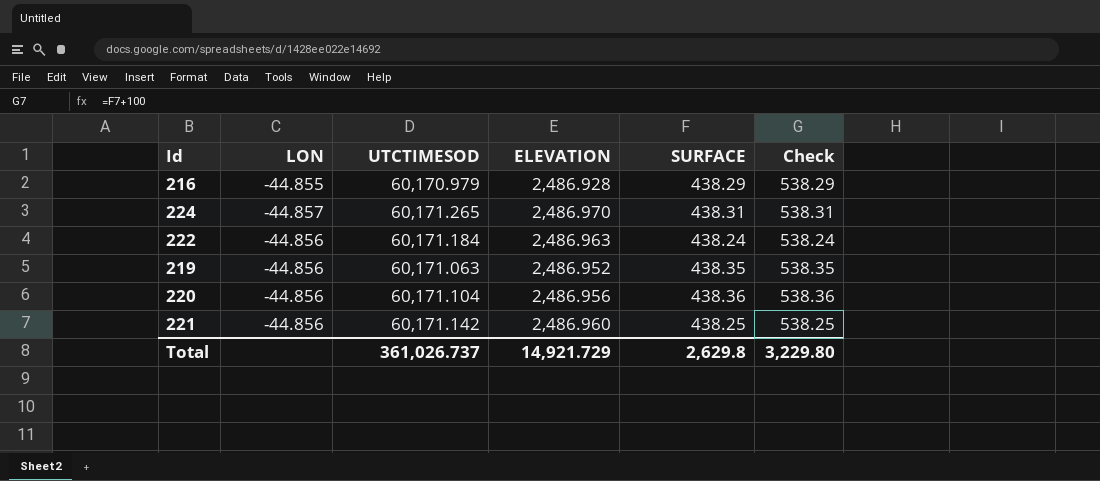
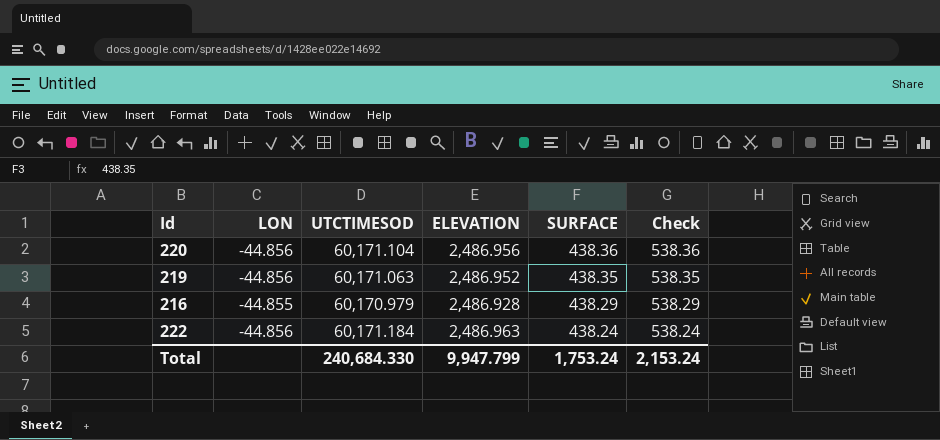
row order: none -> SURFACE descending
row 224: -44.857 | 60,171.265 | 2,486.970 | 438.31 | 538.31 -> none
row 221: -44.856 | 60,171.142 | 2,486.960 | 438.25 | 538.25 -> none
Total | UTCTIMESOD: 361,026.737 -> 240,684.330
Total | ELEVATION: 14,921.729 -> 9,947.799
Total | SURFACE: 2,629.8 -> 1,753.24
Total | Check: 3,229.80 -> 2,153.24

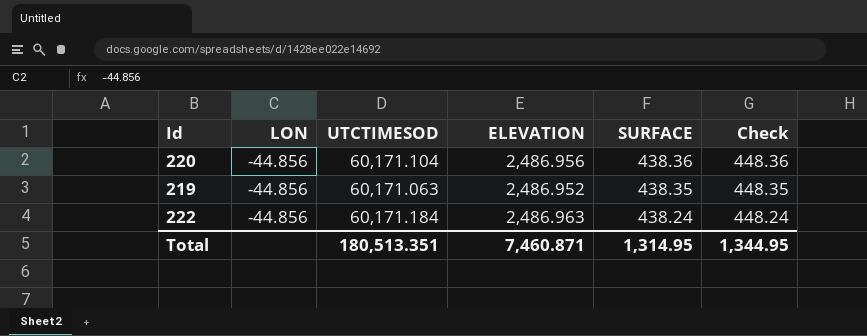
column Check | formula: [SURFACE] + 100 -> [SURFACE] + 10
row 216: -44.855 | 60,170.979 | 2,486.928 | 438.29 | 538.29 -> none
Total | UTCTIMESOD: 240,684.330 -> 180,513.351
Total | ELEVATION: 9,947.799 -> 7,460.871
Total | SURFACE: 1,753.24 -> 1,314.95
Total | Check: 2,153.24 -> 1,344.95

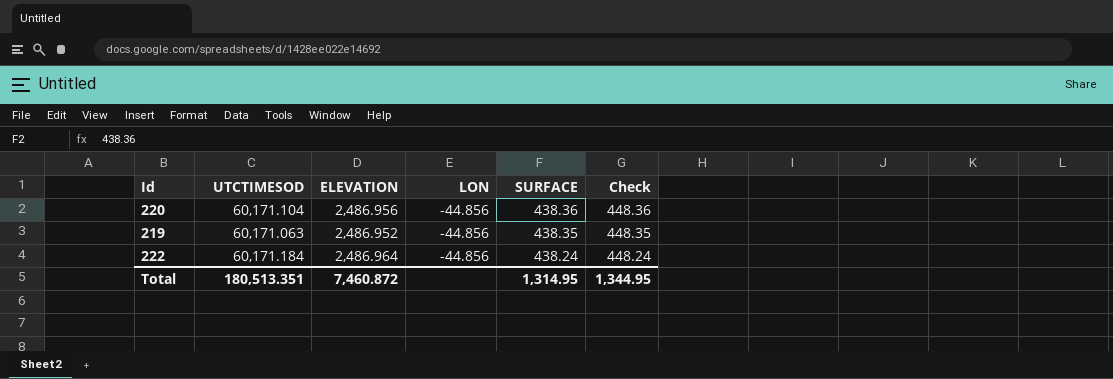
column LON | position: 2 -> 4
222 | ELEVATION: 2,486.963 -> 2,486.964
Total | ELEVATION: 7,460.871 -> 7,460.872

